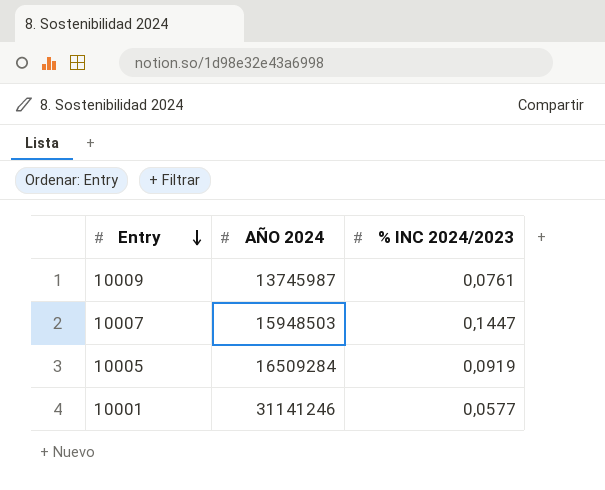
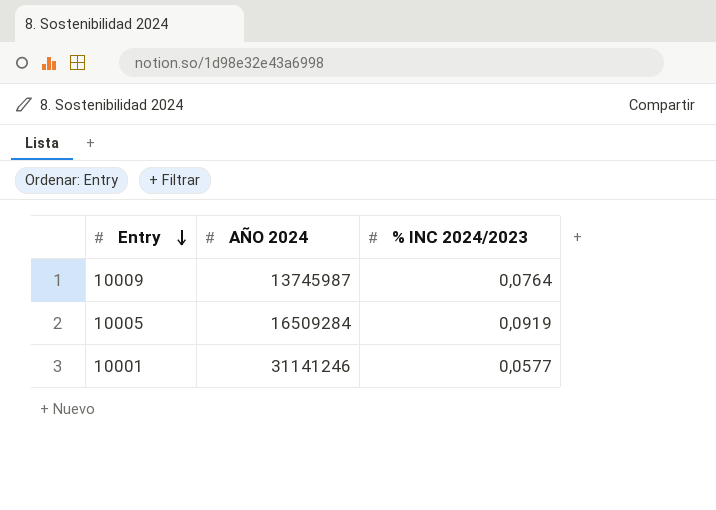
row 10007: 15948503 | 0,1447 -> none
10009 | % INC 2024/2023: 0,0761 -> 0,0764

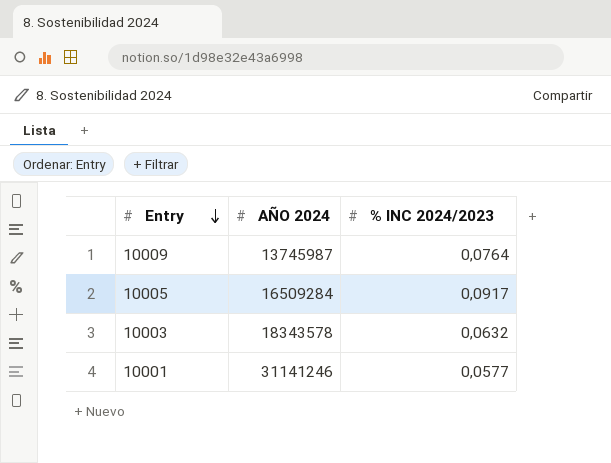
10005 | % INC 2024/2023: 0,0919 -> 0,0917
row 10003: none -> 18343578 | 0,0632

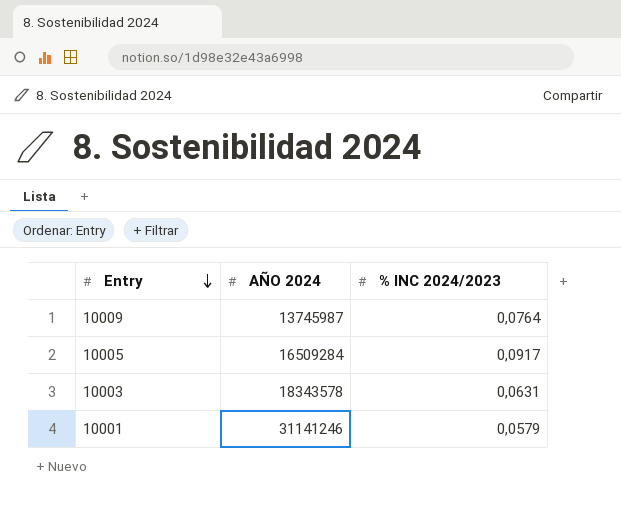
10003 | % INC 2024/2023: 0,0632 -> 0,0631
10001 | % INC 2024/2023: 0,0577 -> 0,0579

